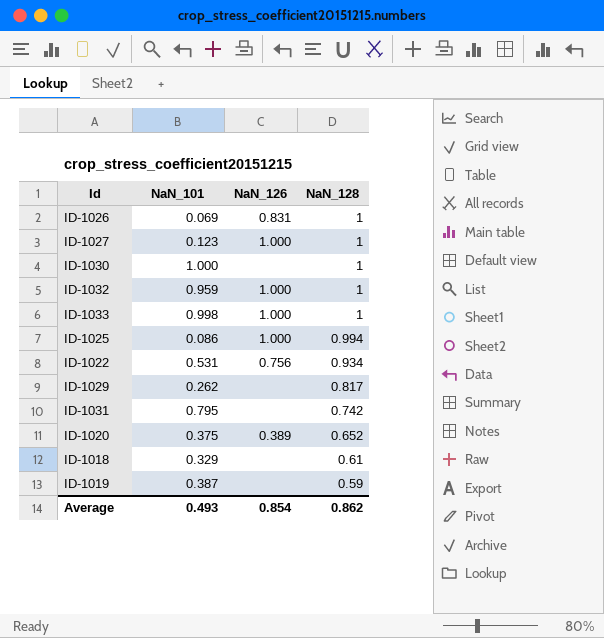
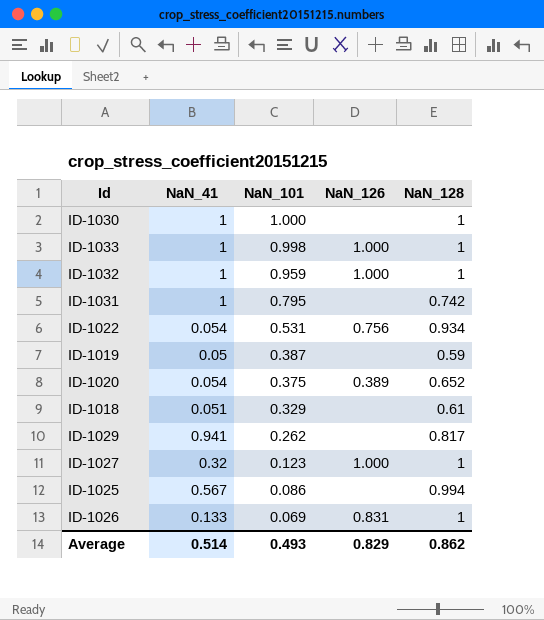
row order: NaN_128 descending -> NaN_101 descending
column NaN_41 | position: none -> 2
ID-1025 | NaN_126: 1.000 -> none
Average | NaN_126: 0.854 -> 0.829

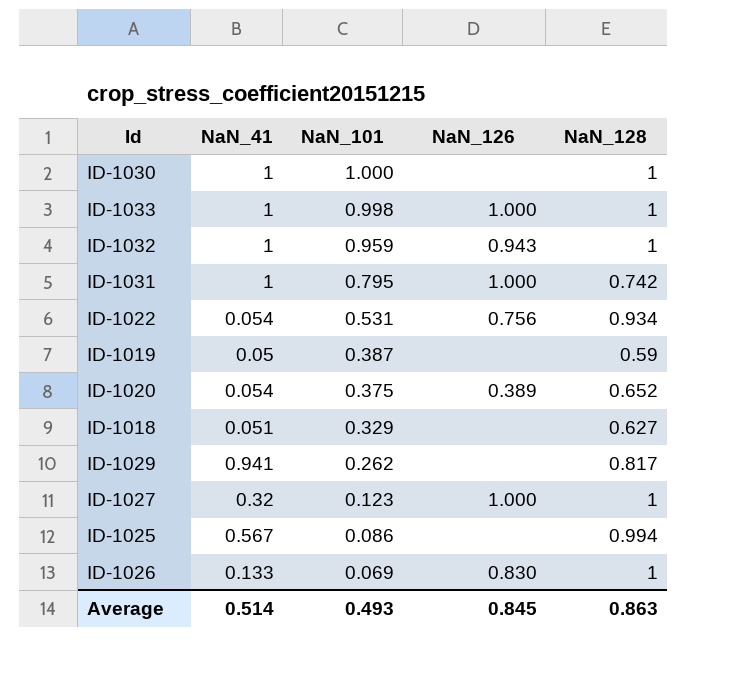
ID-1032 | NaN_126: 1.000 -> 0.943
ID-1031 | NaN_126: none -> 1.000
ID-1018 | NaN_128: 0.61 -> 0.627
ID-1026 | NaN_126: 0.831 -> 0.830
Average | NaN_126: 0.829 -> 0.845
Average | NaN_128: 0.862 -> 0.863

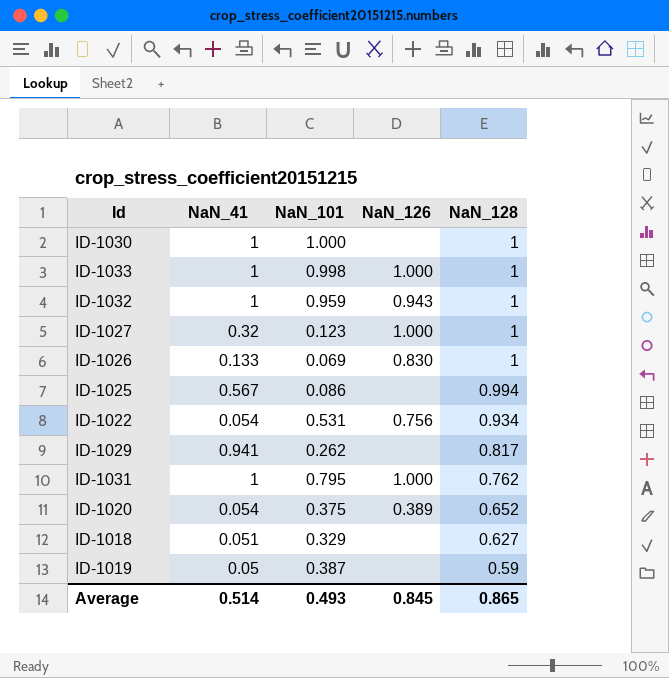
row order: NaN_101 descending -> NaN_128 descending
ID-1031 | NaN_128: 0.742 -> 0.762
Average | NaN_128: 0.863 -> 0.865

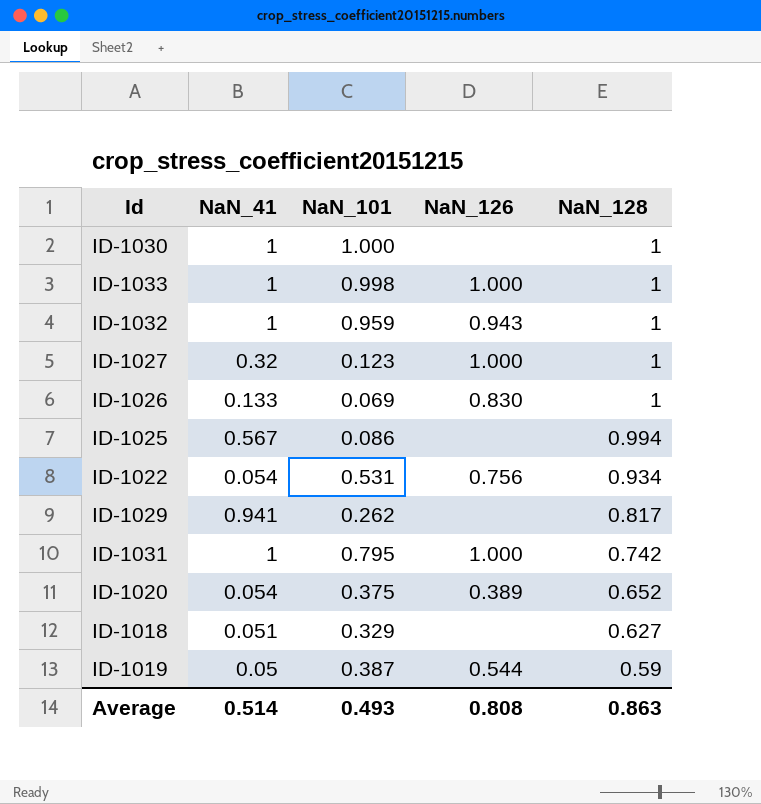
ID-1031 | NaN_128: 0.762 -> 0.742
ID-1019 | NaN_126: none -> 0.544
Average | NaN_126: 0.845 -> 0.808
Average | NaN_128: 0.865 -> 0.863

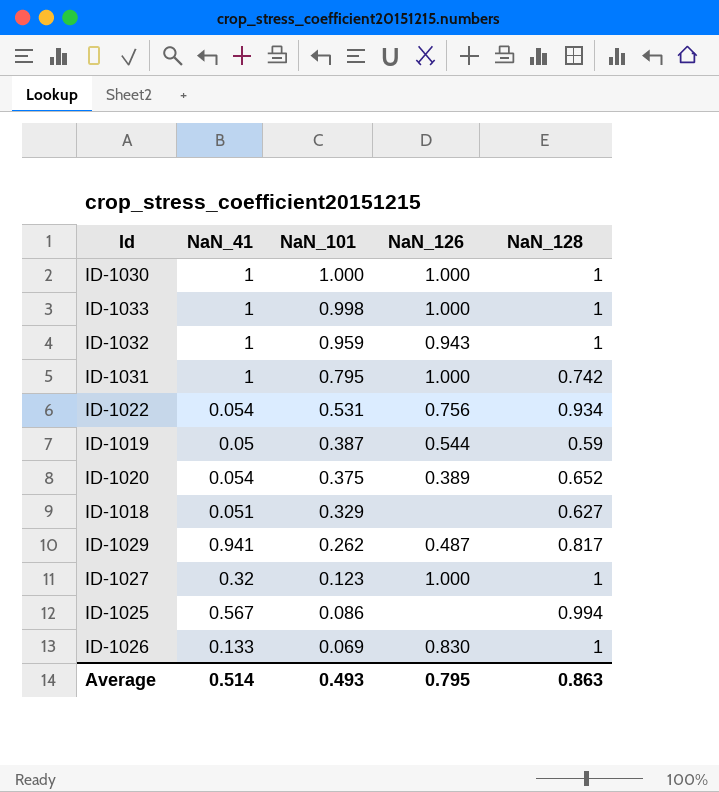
row order: NaN_128 descending -> NaN_101 descending
ID-1030 | NaN_126: none -> 1.000
ID-1029 | NaN_126: none -> 0.487
Average | NaN_126: 0.808 -> 0.795

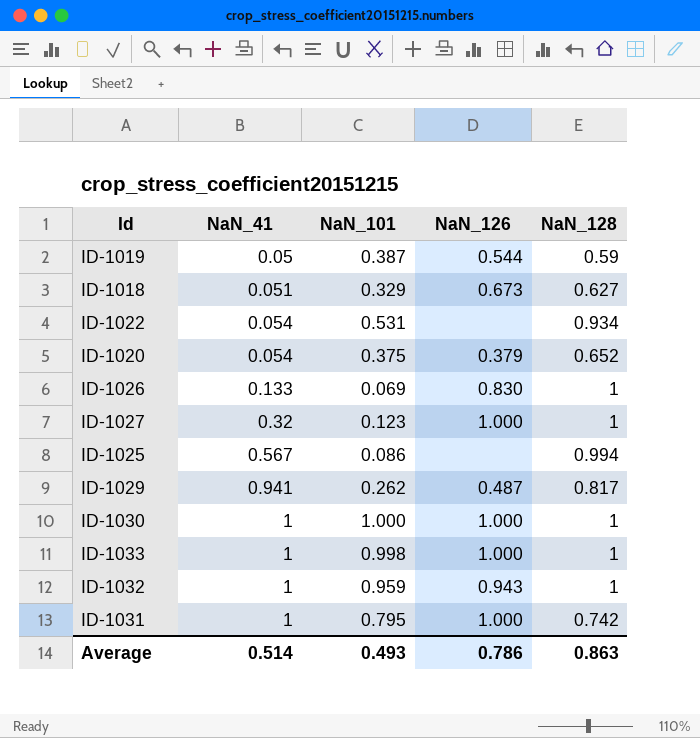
row order: NaN_101 descending -> NaN_41 ascending
ID-1018 | NaN_126: none -> 0.673
ID-1022 | NaN_126: 0.756 -> none
ID-1020 | NaN_126: 0.389 -> 0.379
Average | NaN_126: 0.795 -> 0.786

